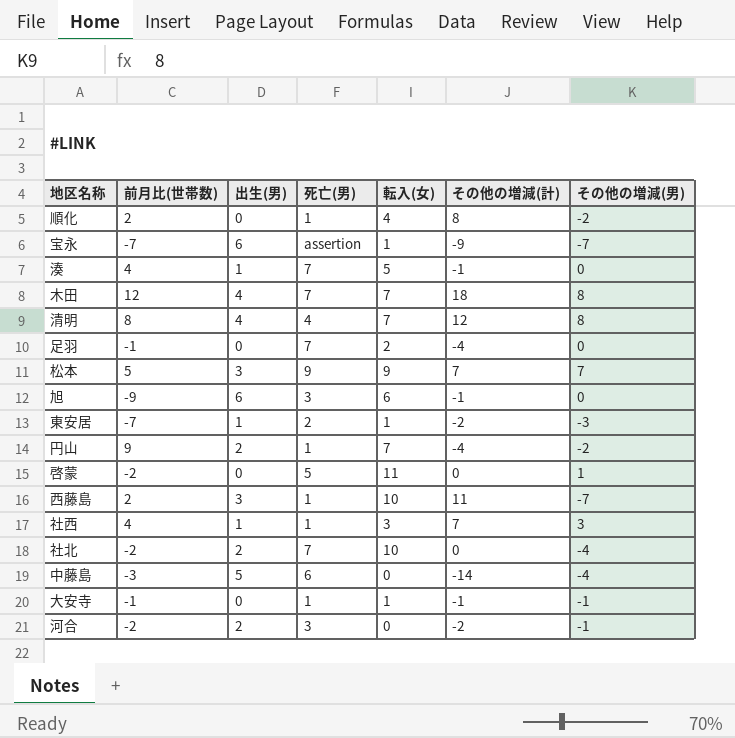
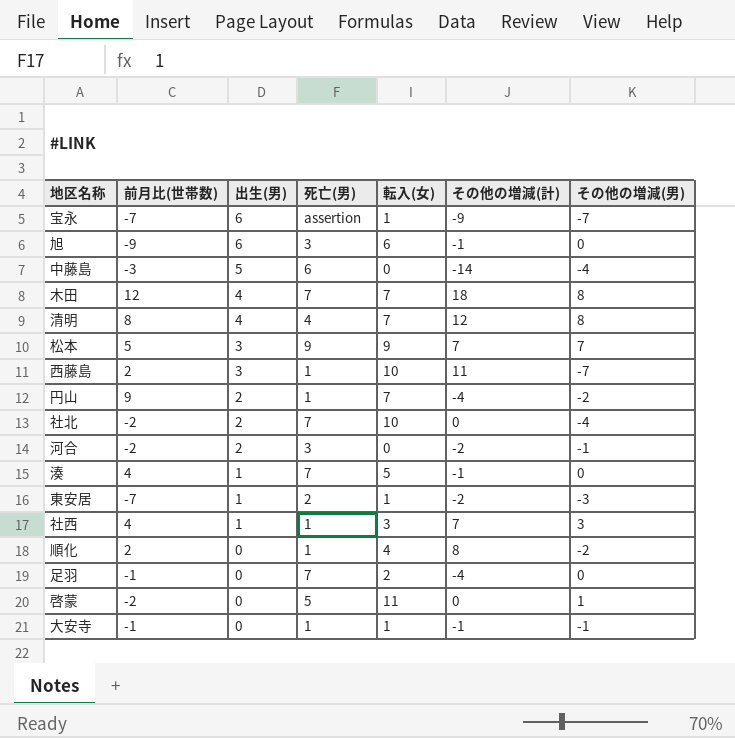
row order: none -> 出生(男) descending

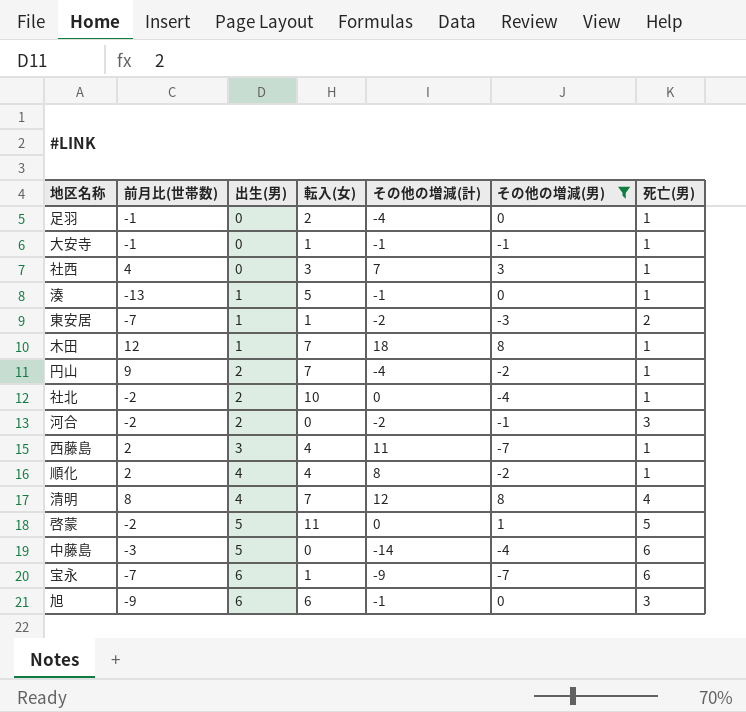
filter: none -> その他の増減(男) != 7
row order: 出生(男) descending -> 出生(男) ascending
column 死亡(男) | position: 4 -> 7
足羽 | 死亡(男): 7 -> 1
社西 | 出生(男): 1 -> 0
湊 | 前月比(世帯数): 4 -> -13
湊 | 死亡(男): 7 -> 1
木田 | 出生(男): 4 -> 1
木田 | 死亡(男): 7 -> 1
社北 | 死亡(男): 7 -> 1
西藤島 | 転入(女): 10 -> 4
順化 | 出生(男): 0 -> 4
啓蒙 | 出生(男): 0 -> 5
宝永 | 死亡(男): assertion -> 6

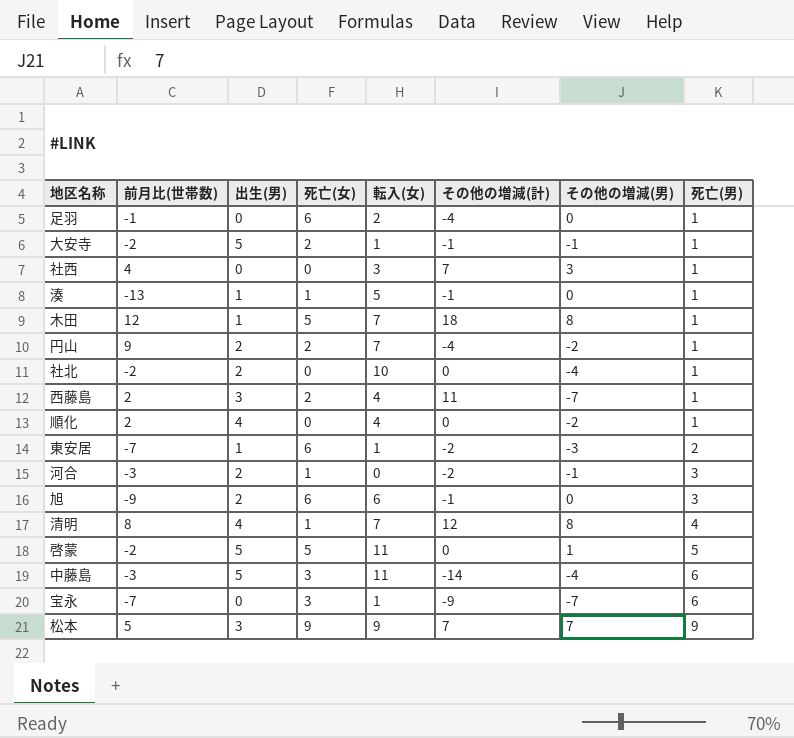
filter: その他の増減(男) != 7 -> none
row order: 出生(男) ascending -> 死亡(男) ascending
column 死亡(女) | position: none -> 4
大安寺 | 前月比(世帯数): -1 -> -2
大安寺 | 出生(男): 0 -> 5
順化 | その他の増減(計): 8 -> 0
河合 | 前月比(世帯数): -2 -> -3
旭 | 出生(男): 6 -> 2
中藤島 | 転入(女): 0 -> 11
宝永 | 出生(男): 6 -> 0

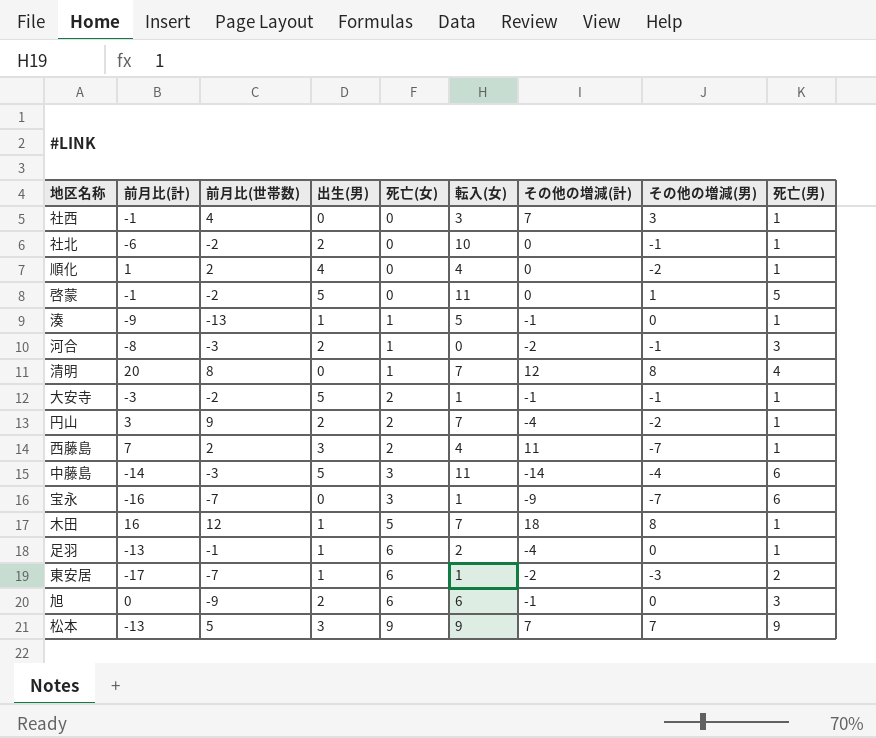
row order: 死亡(男) ascending -> 死亡(女) ascending
column 前月比(計) | position: none -> 2
社北 | その他の増減(男): -4 -> -1
啓蒙 | 死亡(女): 5 -> 0
清明 | 出生(男): 4 -> 0
足羽 | 出生(男): 0 -> 1

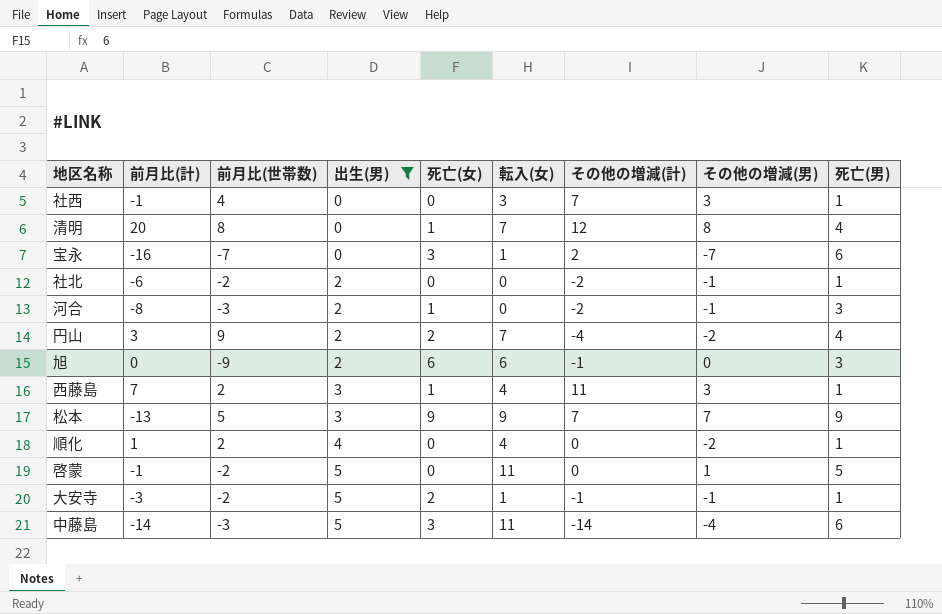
filter: none -> 出生(男) != 1
row order: 死亡(女) ascending -> 出生(男) ascending
宝永 | その他の増減(計): -9 -> 2
社北 | 転入(女): 10 -> 0
社北 | その他の増減(計): 0 -> -2
円山 | 死亡(男): 1 -> 4
西藤島 | 死亡(女): 2 -> 1
西藤島 | その他の増減(男): -7 -> 3

